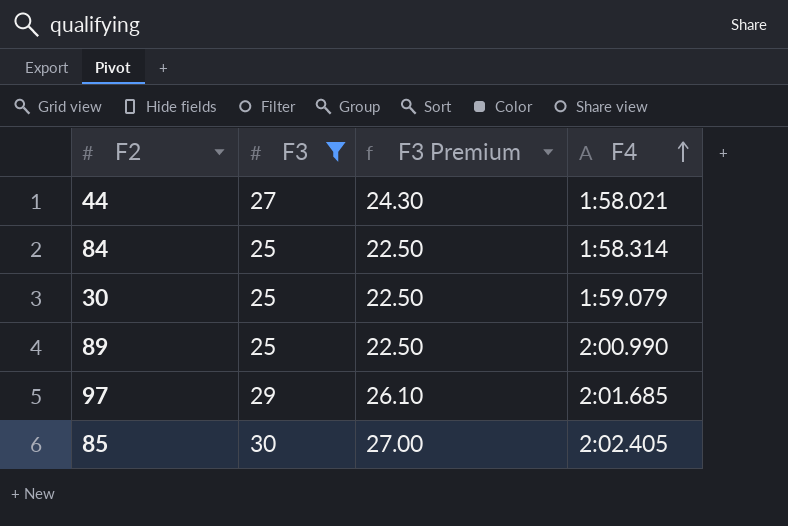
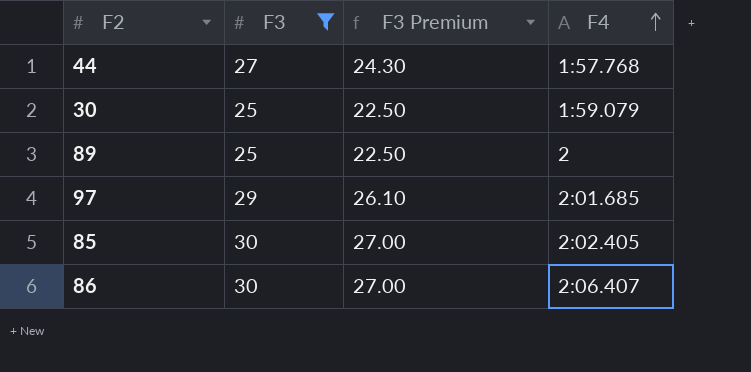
row 84: 25 | 22.50 | 1:58.314 -> none
44 | F4: 1:58.021 -> 1:57.768
89 | F4: 2:00.990 -> 2
row 86: none -> 30 | 27.00 | 2:06.407

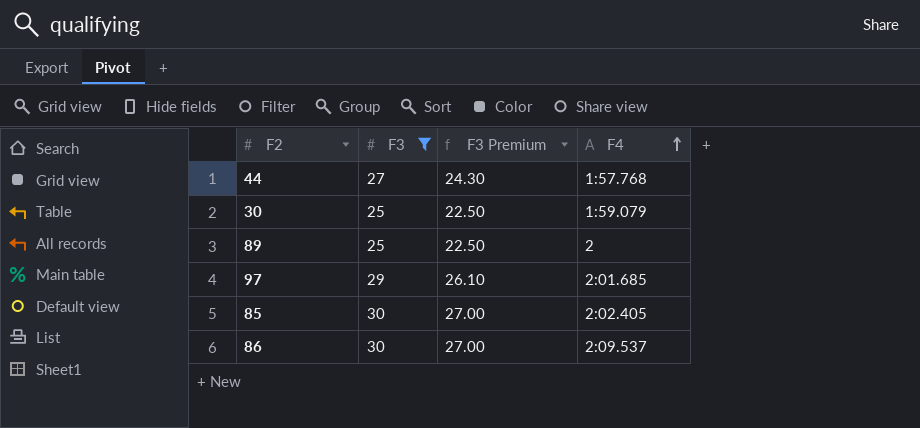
86 | F4: 2:06.407 -> 2:09.537

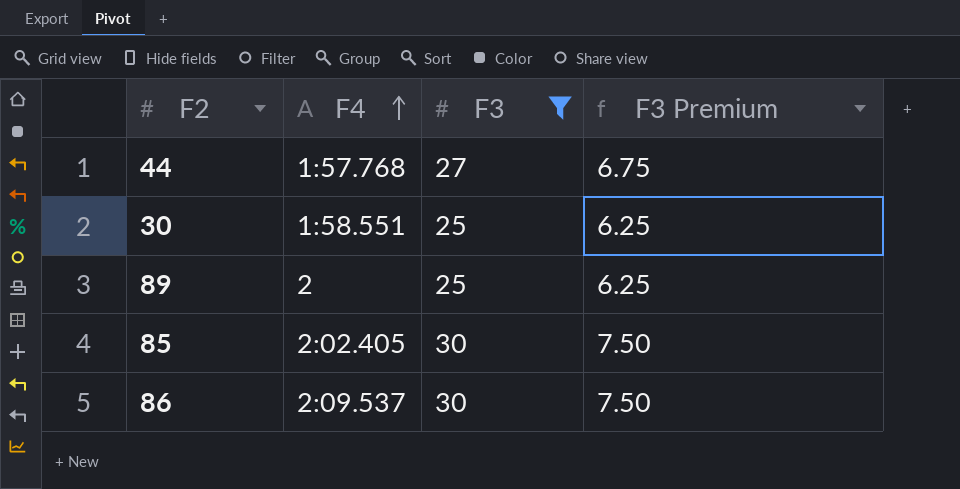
column F4 | position: 4 -> 2
column F3 Premium | formula: [F3] * 0.9 -> [F3] * 0.25
row 97: 29 | 26.10 | 2:01.685 -> none
30 | F4: 1:59.079 -> 1:58.551

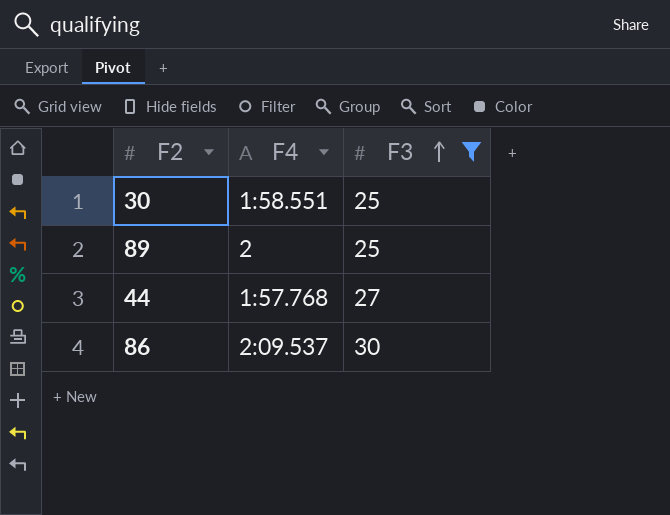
row order: F4 ascending -> F3 ascending
column F3 Premium | formula: [F3] * 0.25 -> none
row 85: 2:02.405 | 30 | 7.50 -> none

